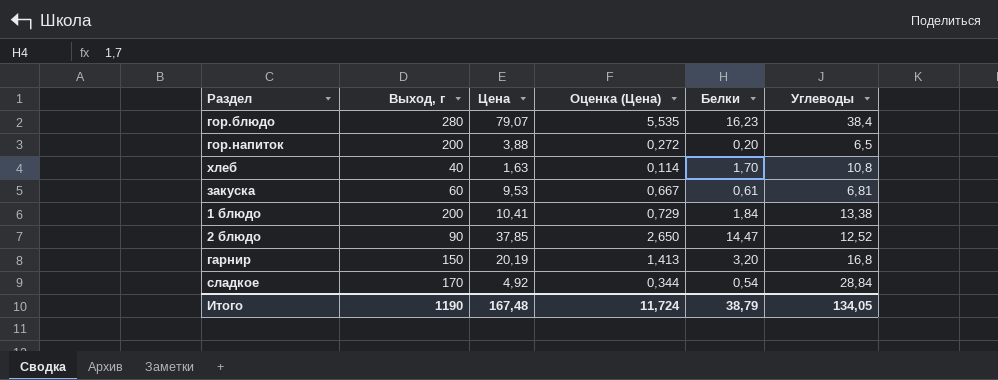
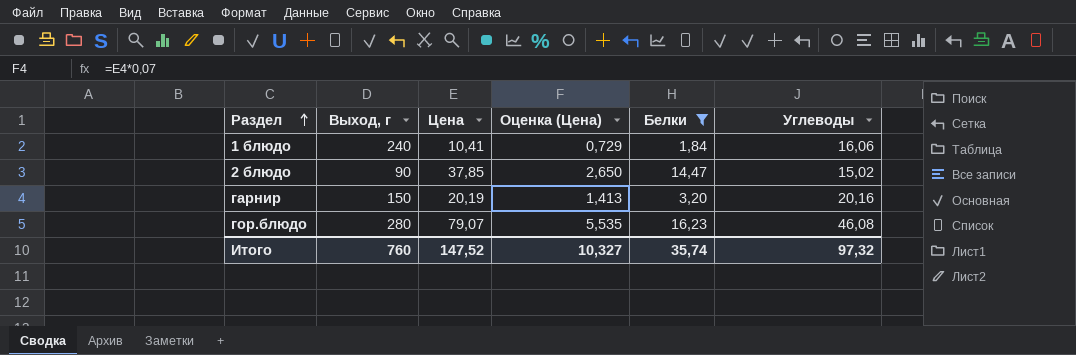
filter: none -> Белки >= 1,84
row order: none -> Раздел ascending
1 блюдо | Выход, г: 200 -> 240
1 блюдо | Углеводы: 13,38 -> 16,06
2 блюдо | Углеводы: 12,52 -> 15,02
гарнир | Углеводы: 16,8 -> 20,16
гор.блюдо | Углеводы: 38,4 -> 46,08
Итого | Выход, г: 1190 -> 760
Итого | Цена: 167,48 -> 147,52
Итого | Оценка (Цена): 11,724 -> 10,327
Итого | Белки: 38,79 -> 35,74
Итого | Углеводы: 134,05 -> 97,32

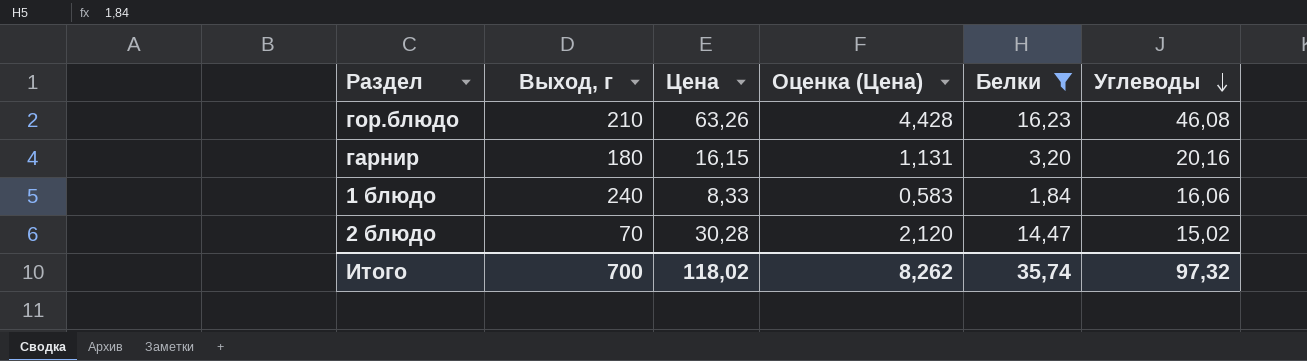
row order: Раздел ascending -> Углеводы descending
гор.блюдо | Выход, г: 280 -> 210
гор.блюдо | Цена: 79,07 -> 63,26
гор.блюдо | Оценка (Цена): 5,535 -> 4,428
гарнир | Выход, г: 150 -> 180
гарнир | Цена: 20,19 -> 16,15
гарнир | Оценка (Цена): 1,413 -> 1,131
1 блюдо | Цена: 10,41 -> 8,33
1 блюдо | Оценка (Цена): 0,729 -> 0,583
2 блюдо | Выход, г: 90 -> 70
2 блюдо | Цена: 37,85 -> 30,28
2 блюдо | Оценка (Цена): 2,650 -> 2,120
Итого | Выход, г: 760 -> 700
Итого | Цена: 147,52 -> 118,02
Итого | Оценка (Цена): 10,327 -> 8,262

